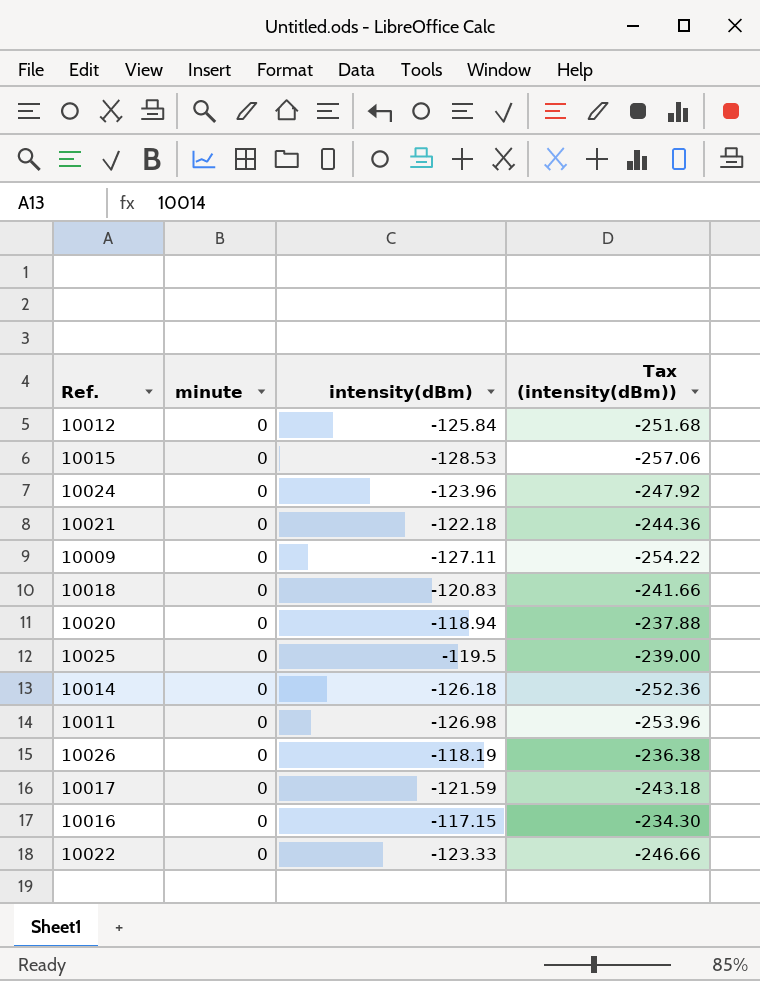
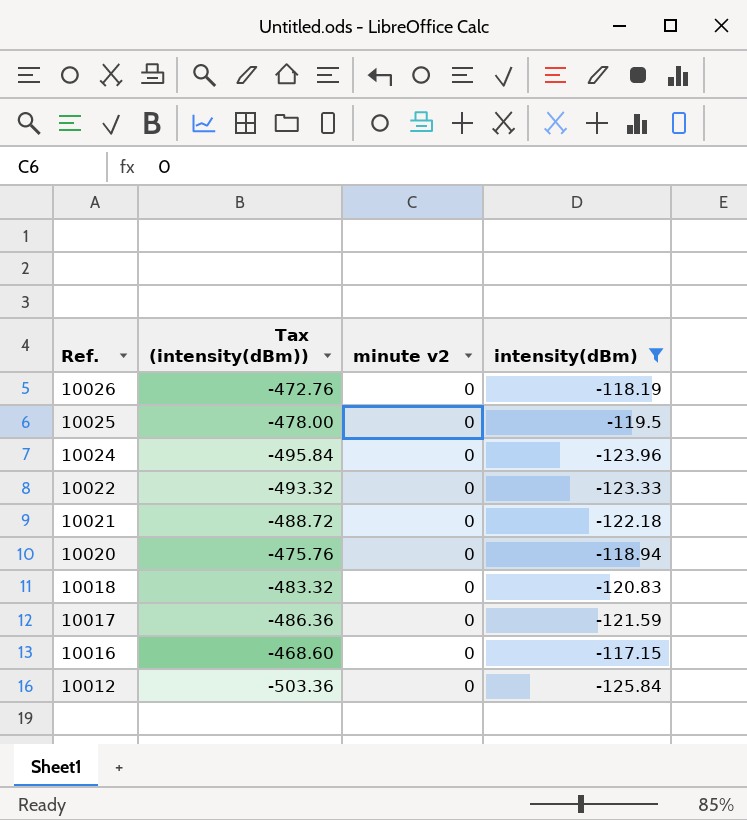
filter: none -> intensity(dBm) >= -125.84
row order: none -> Ref. descending
column Tax (intensity(dBm)) | formula: [intensity(dBm)] * 2 -> [intensity(dBm)] * 4
column Tax (intensity(dBm)) | position: 4 -> 2
column name: minute -> minute v2

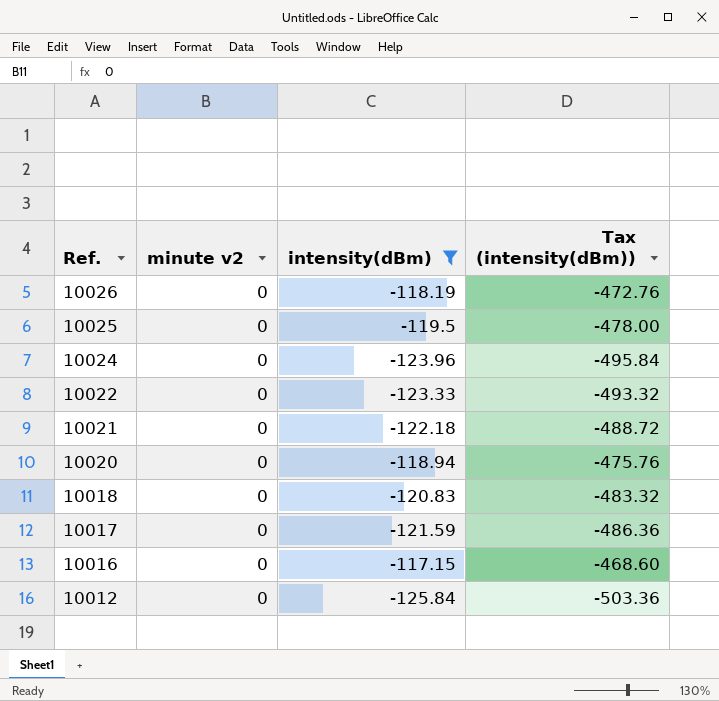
column Tax (intensity(dBm)) | position: 2 -> 4

